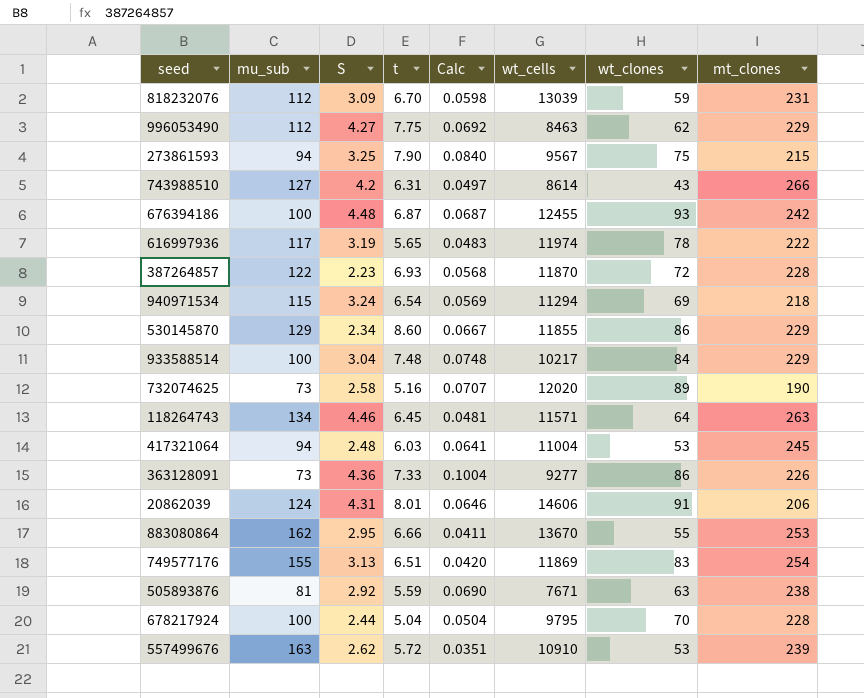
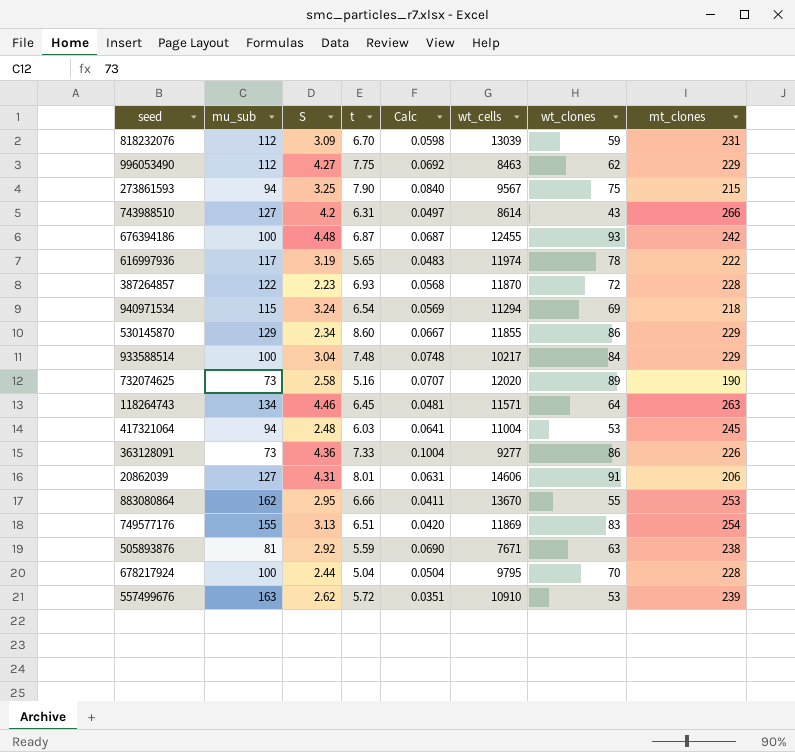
20862039 | mu_sub: 124 -> 127
20862039 | Calc: 0.0646 -> 0.0631

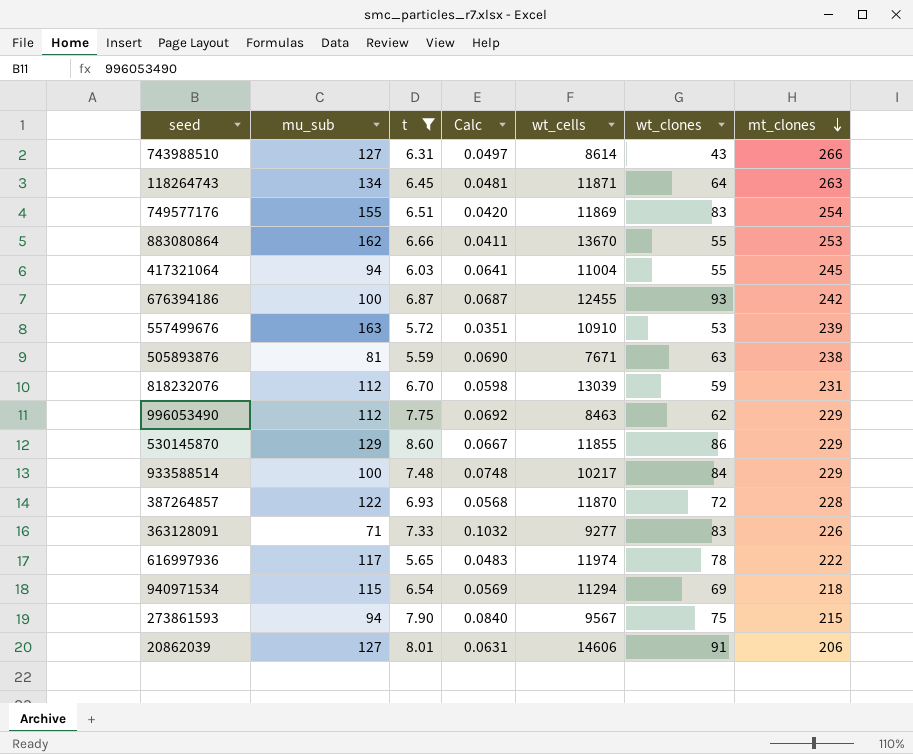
filter: none -> t >= 5.59
row order: none -> mt_clones descending
column S | position: 3 -> none
118264743 | wt_cells: 11571 -> 11871
417321064 | wt_clones: 53 -> 55
363128091 | mu_sub: 73 -> 71
363128091 | Calc: 0.1004 -> 0.1032
363128091 | wt_clones: 86 -> 83

